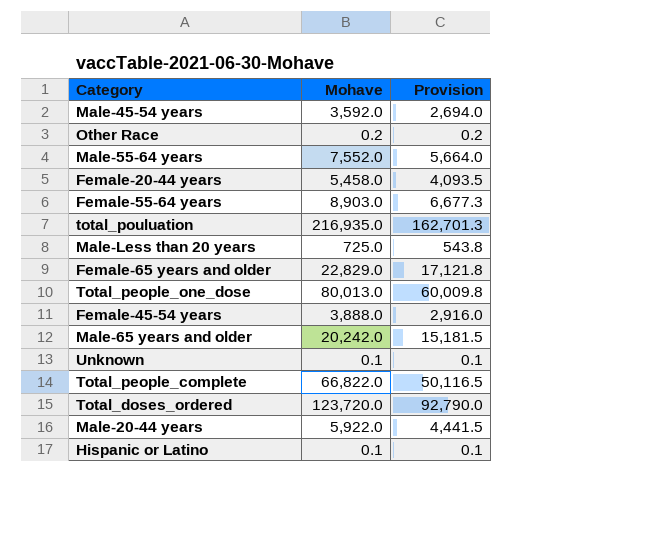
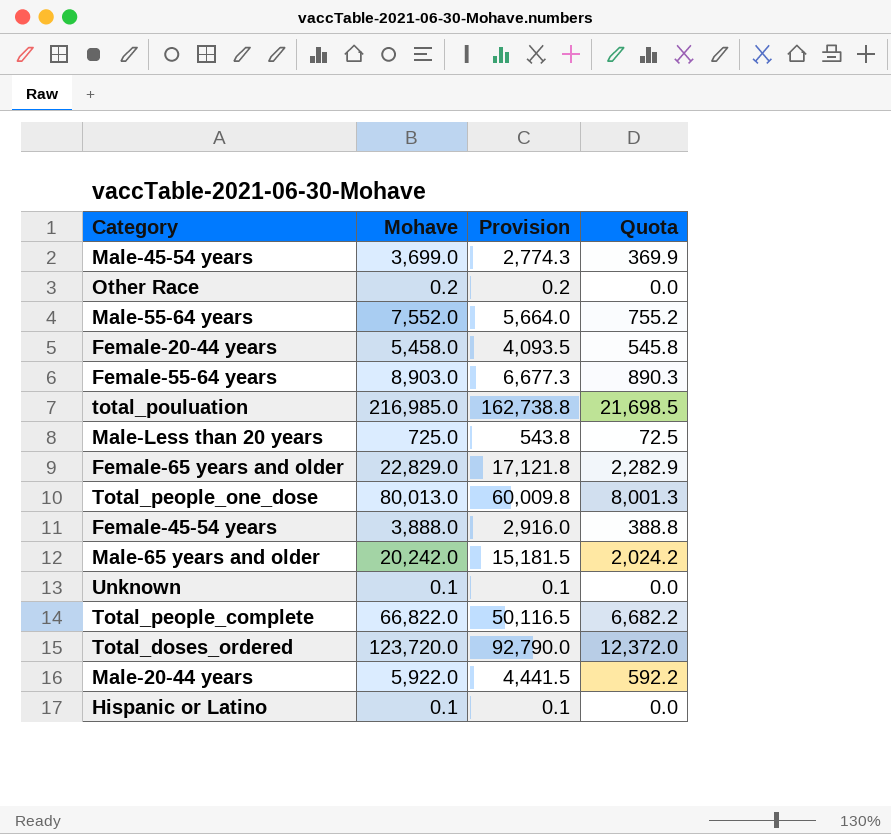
column Quota | formula: none -> [Mohave] * 0.1
Male-45-54 years | Mohave: 3,592.0 -> 3,699.0
Male-45-54 years | Provision: 2,694.0 -> 2,774.3
total_pouluation | Mohave: 216,935.0 -> 216,985.0
total_pouluation | Provision: 162,701.3 -> 162,738.8

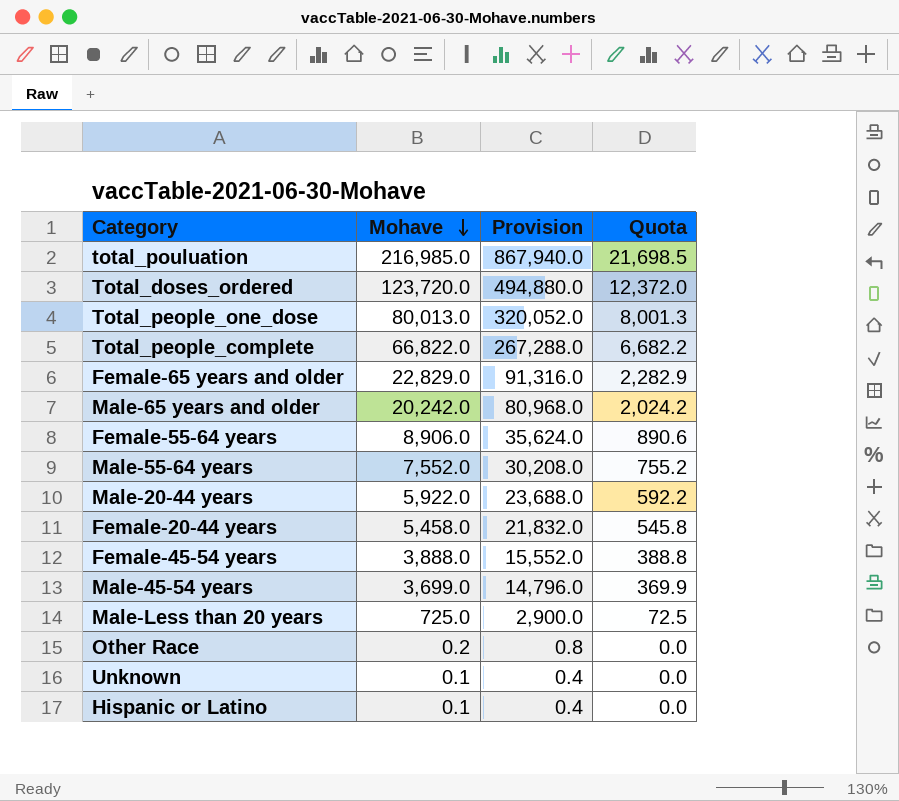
row order: none -> Mohave descending
column Provision | formula: [Mohave] * 0.75 -> [Mohave] * 4
Female-55-64 years | Mohave: 8,903.0 -> 8,906.0
Female-55-64 years | Quota: 890.3 -> 890.6

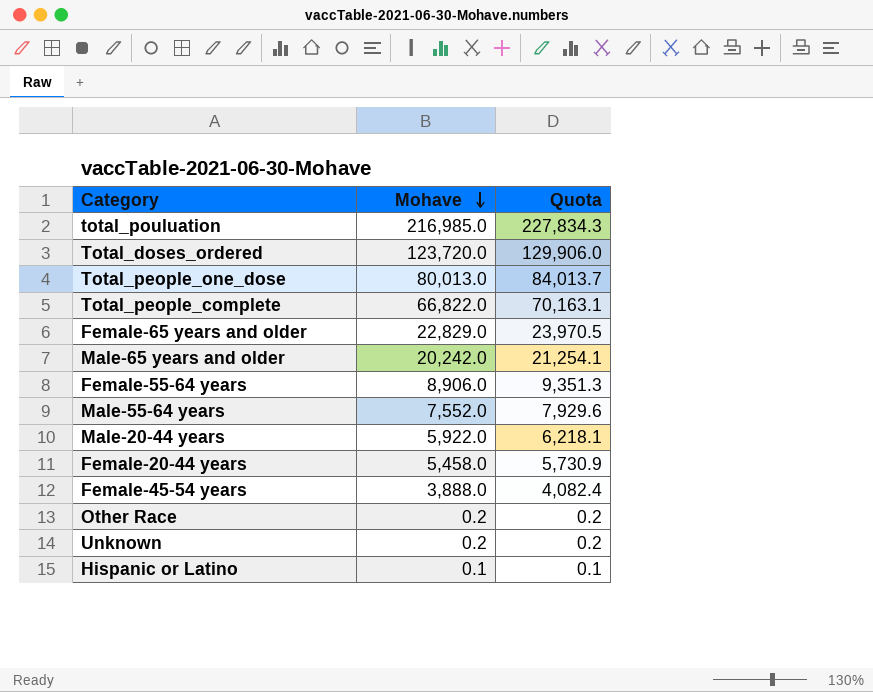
column Provision | formula: [Mohave] * 4 -> none
column Quota | formula: [Mohave] * 0.1 -> [Mohave] * 1.05
row Male-45-54 years: 3,699.0 | 14,796.0 | 369.9 -> none
row Male-Less than 20 years: 725.0 | 2,900.0 | 72.5 -> none
Unknown | Mohave: 0.1 -> 0.2

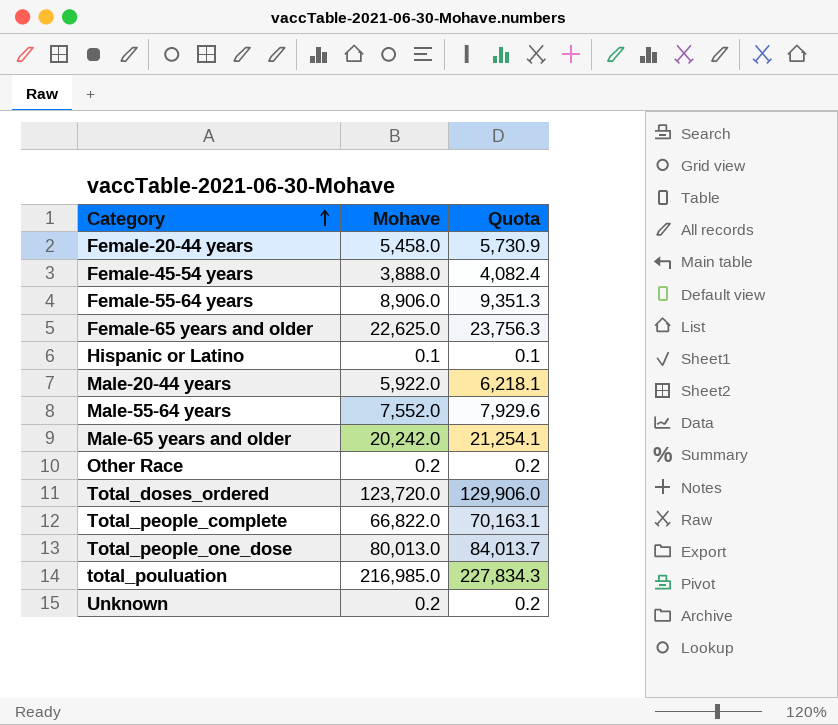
row order: Mohave descending -> Category ascending
Female-65 years and older | Mohave: 22,829.0 -> 22,625.0
Female-65 years and older | Quota: 23,970.5 -> 23,756.3

